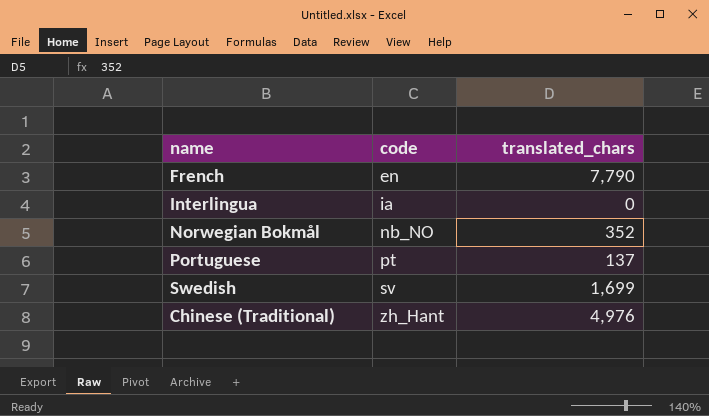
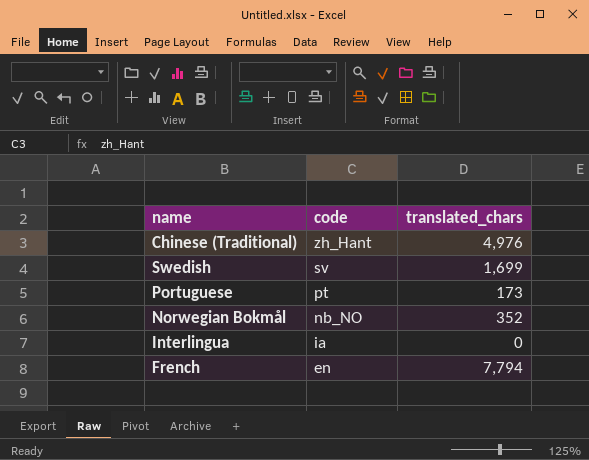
row order: code ascending -> code descending
Portuguese | translated_chars: 137 -> 173
French | translated_chars: 7,790 -> 7,794

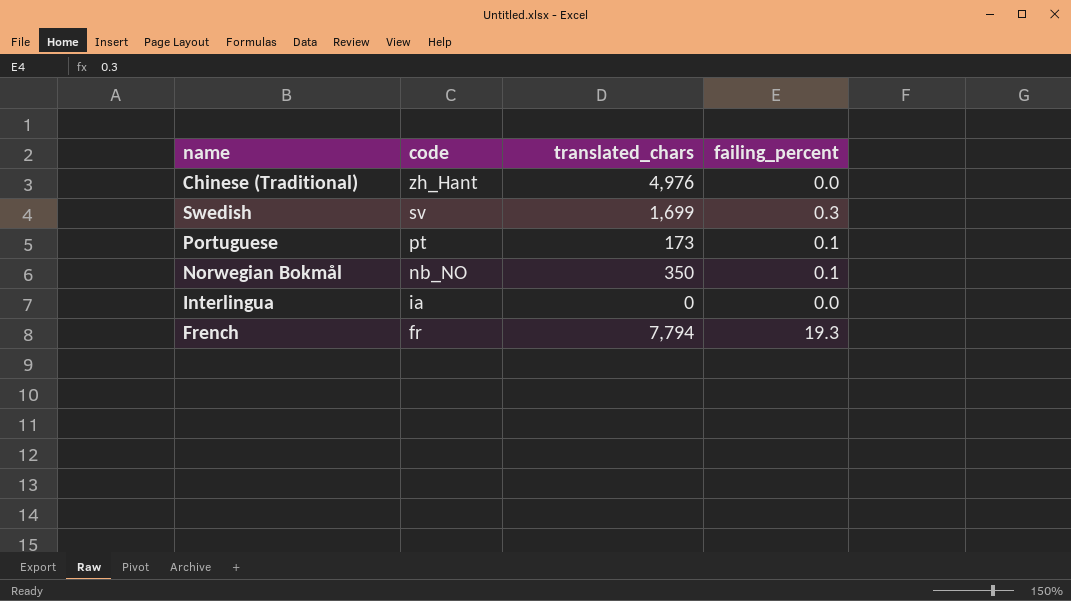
column failing_percent | position: none -> 4
Norwegian Bokmål | translated_chars: 352 -> 350
French | code: en -> fr

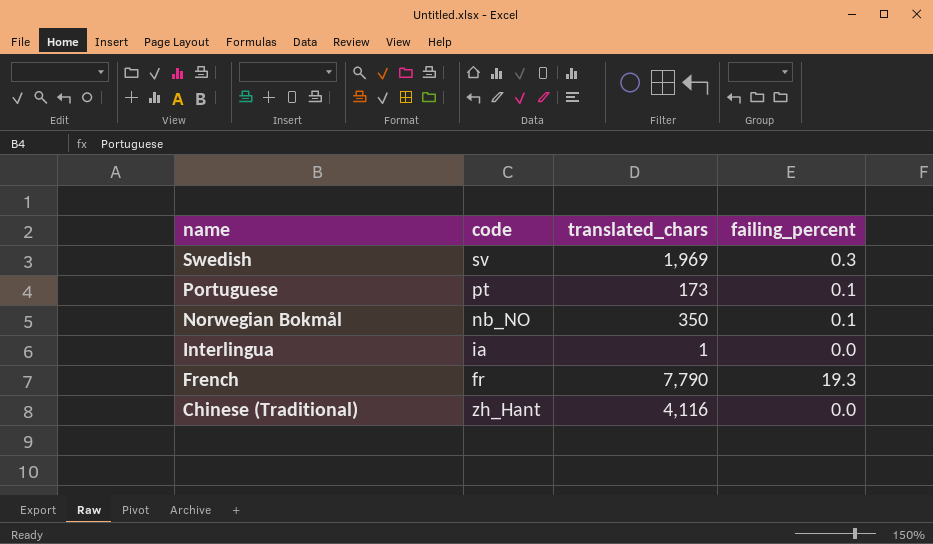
row order: code descending -> name descending
Swedish | translated_chars: 1,699 -> 1,969
Interlingua | translated_chars: 0 -> 1
French | translated_chars: 7,794 -> 7,790
Chinese (Traditional) | translated_chars: 4,976 -> 4,116

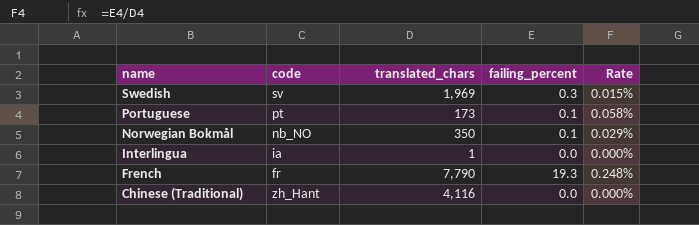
column Rate | formula: none -> [failing_percent] / [translated_chars]

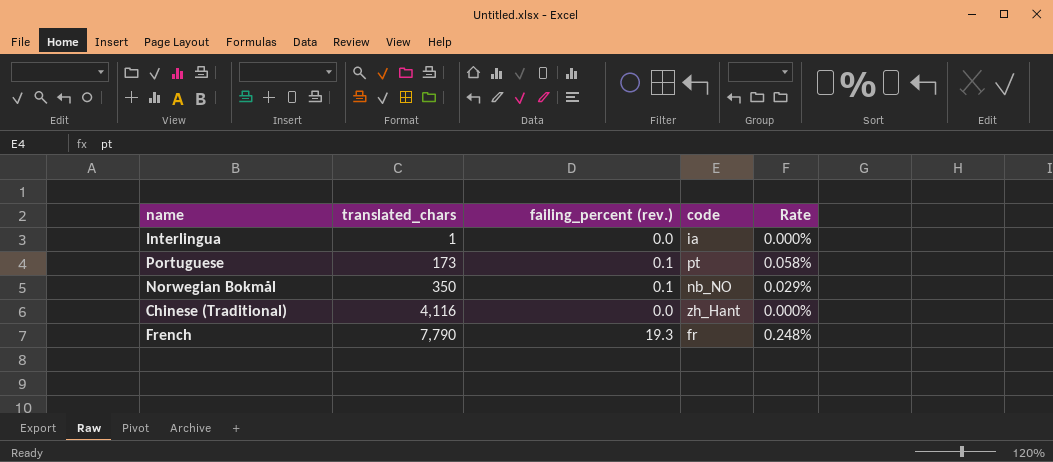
row order: name descending -> translated_chars ascending
column name: failing_percent -> failing_percent (rev.)
column code | position: 2 -> 4
row Swedish: sv | 1,969 | 0.3 | 0.015% -> none

